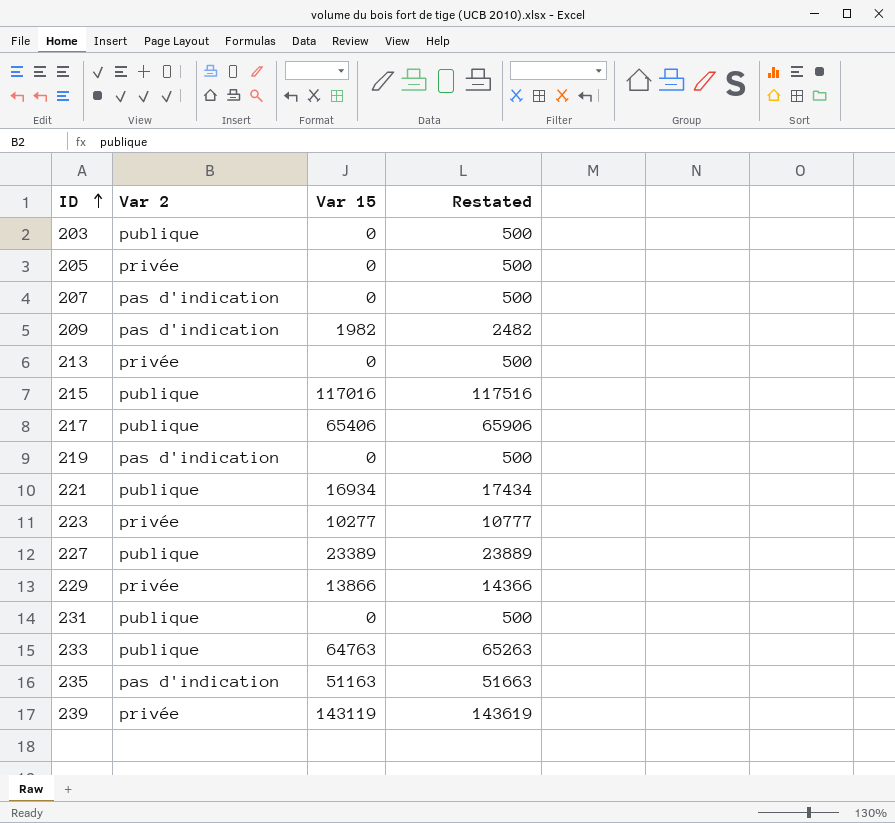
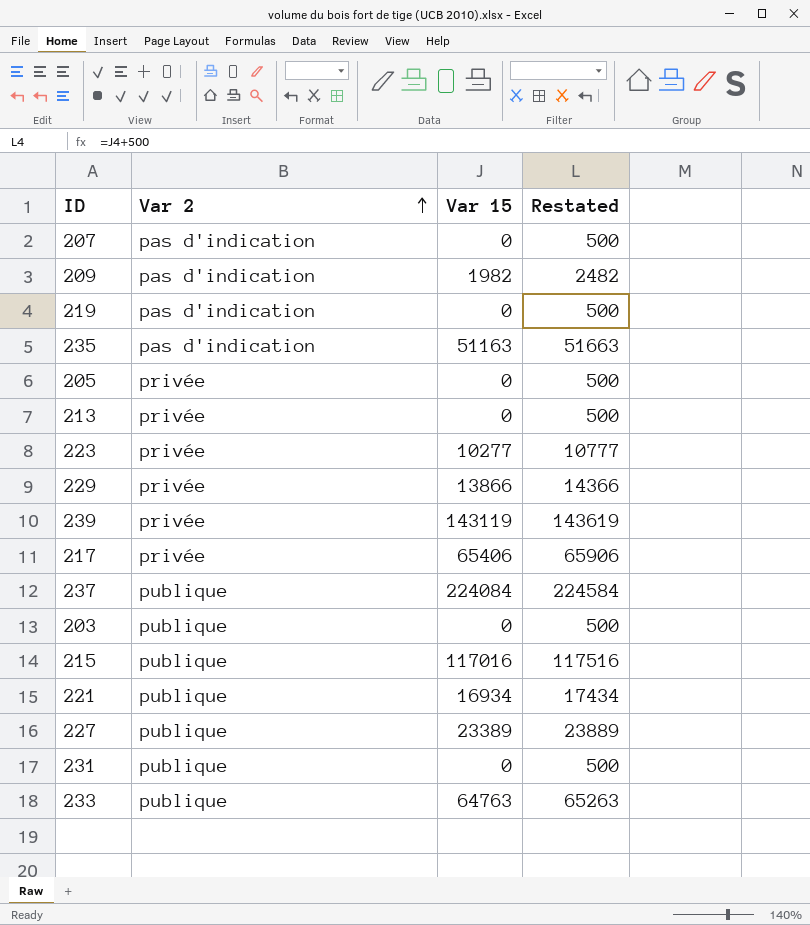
row order: ID ascending -> Var 2 ascending
217 | Var 2: publique -> privée
row 237: none -> publique | 224084 | 224584

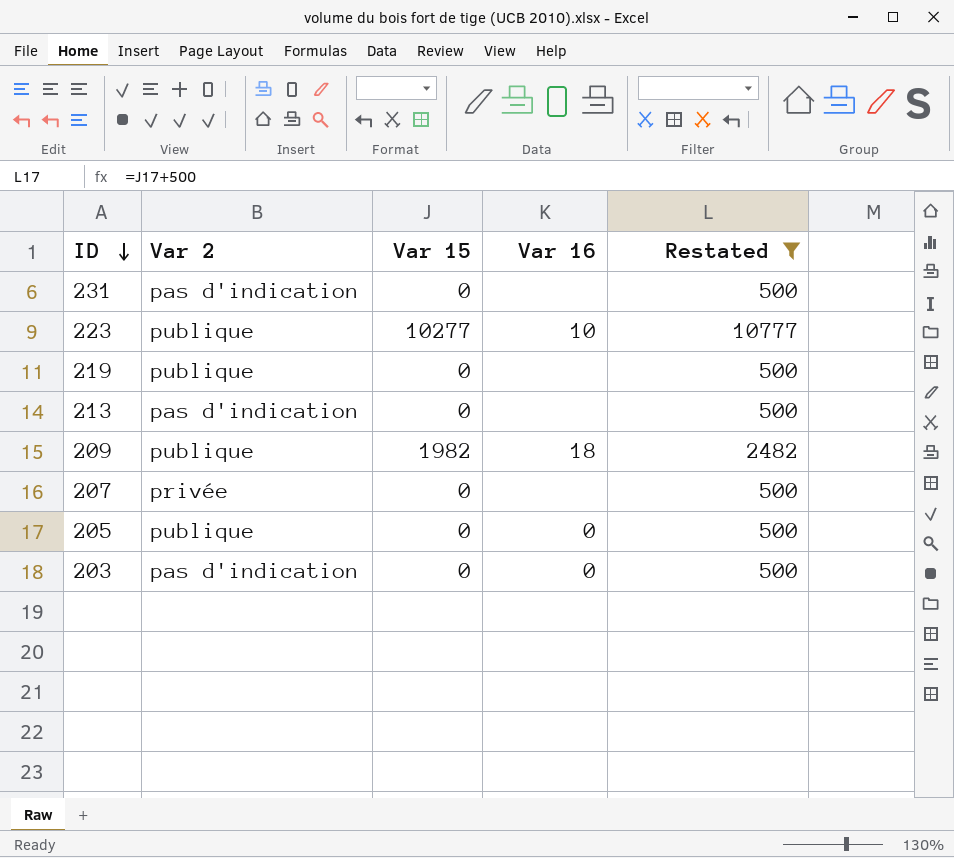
filter: none -> Restated <= 10777
row order: Var 2 ascending -> ID descending
column Var 16 | position: none -> 4
231 | Var 2: publique -> pas d'indication
223 | Var 2: privée -> publique
219 | Var 2: pas d'indication -> publique
213 | Var 2: privée -> pas d'indication
209 | Var 2: pas d'indication -> publique
207 | Var 2: pas d'indication -> privée
205 | Var 2: privée -> publique
203 | Var 2: publique -> pas d'indication

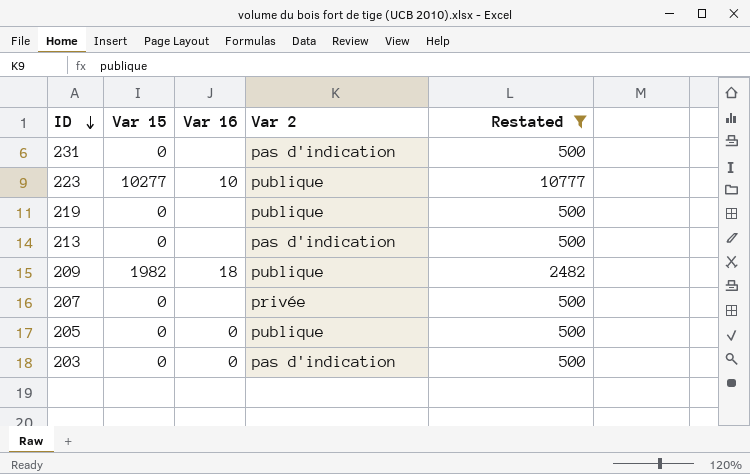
column Var 2 | position: 2 -> 4

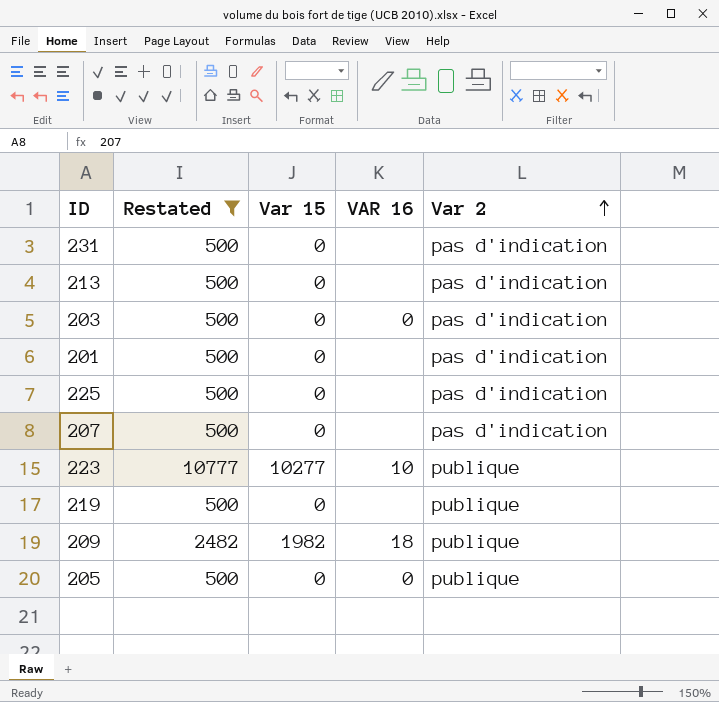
row order: ID descending -> Var 2 ascending
column Restated | position: 5 -> 2
column name: Var 16 -> VAR 16
row 201: none -> 500 | 0 | none | pas d'indication
row 225: none -> 500 | 0 | none | pas d'indication
207 | Var 2: privée -> pas d'indication

